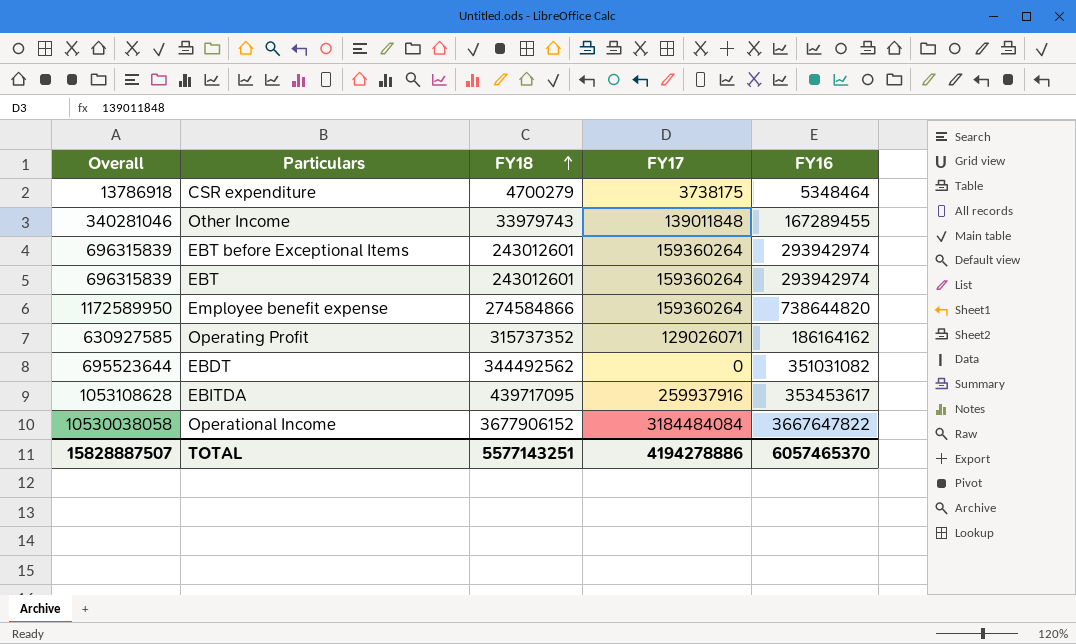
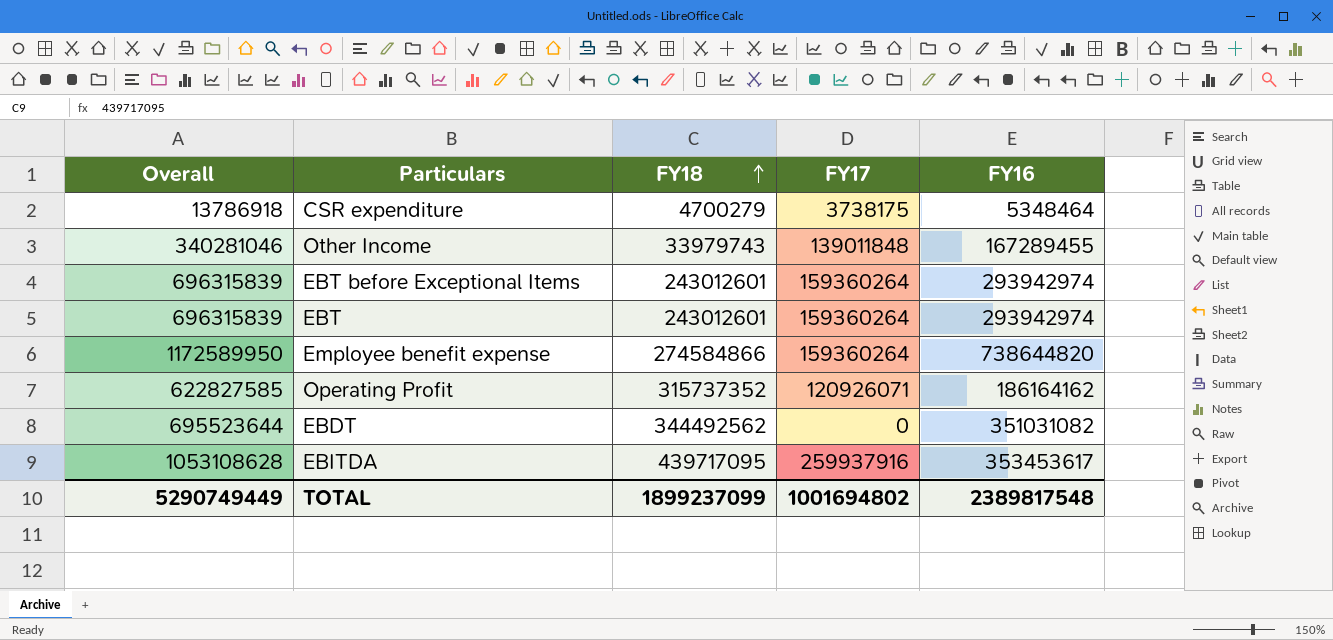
row Operational Income: 10530038058 | 3677906152 | 3184484084 | 3667647822 -> none
Operating Profit | Overall: 630927585 -> 622827585
Operating Profit | FY17: 129026071 -> 120926071
TOTAL | Overall: 15828887507 -> 5290749449
TOTAL | FY18: 5577143251 -> 1899237099
TOTAL | FY17: 4194278886 -> 1001694802
TOTAL | FY16: 6057465370 -> 2389817548

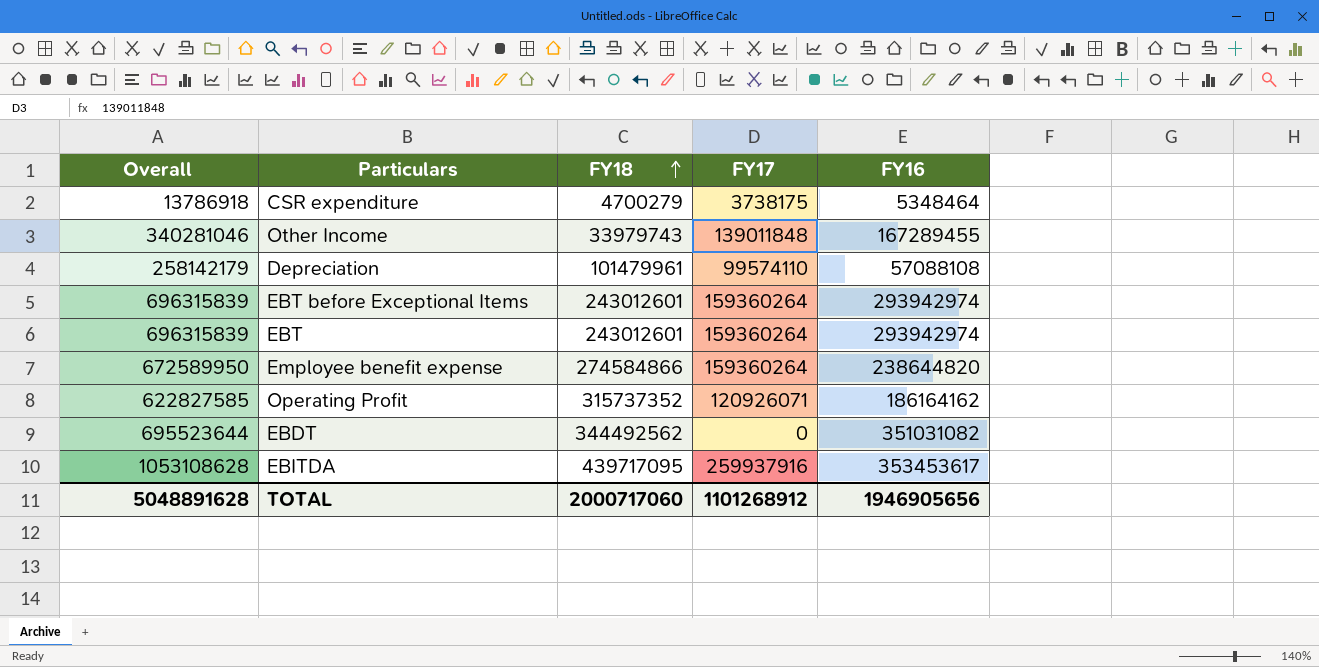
row Depreciation: none -> 258142179 | 101479961 | 99574110 | 57088108
Employee benefit expense | Overall: 1172589950 -> 672589950
Employee benefit expense | FY16: 738644820 -> 238644820
TOTAL | Overall: 5290749449 -> 5048891628
TOTAL | FY18: 1899237099 -> 2000717060
TOTAL | FY17: 1001694802 -> 1101268912
TOTAL | FY16: 2389817548 -> 1946905656

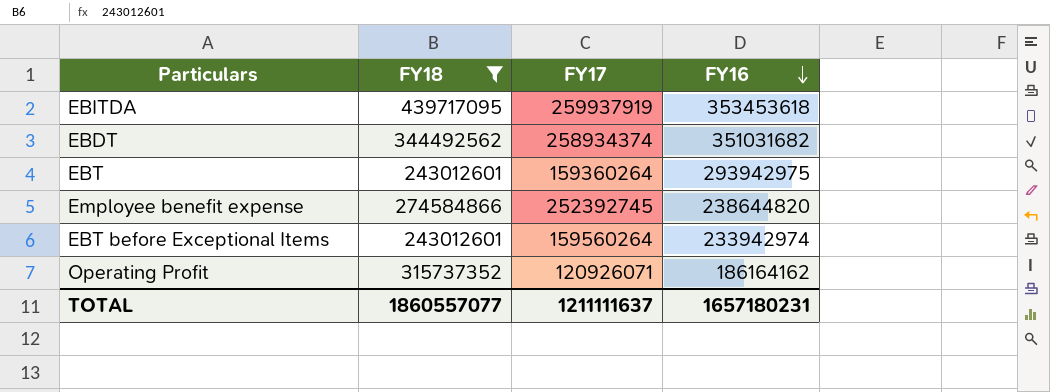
filter: none -> FY18 >= 243012601
row order: FY18 ascending -> FY16 descending
column Overall | formula: [FY18] + [FY17] + [FY16] -> none
EBITDA | FY17: 259937916 -> 259937919
EBITDA | FY16: 353453617 -> 353453618
EBDT | FY17: 0 -> 258934374
EBDT | FY16: 351031082 -> 351031682
EBT | FY16: 293942974 -> 293942975
Employee benefit expense | FY17: 159360264 -> 252392745
EBT before Exceptional Items | FY17: 159360264 -> 159560264
EBT before Exceptional Items | FY16: 293942974 -> 233942974
TOTAL | FY18: 2000717060 -> 1860557077
TOTAL | FY17: 1101268912 -> 1211111637
TOTAL | FY16: 1946905656 -> 1657180231

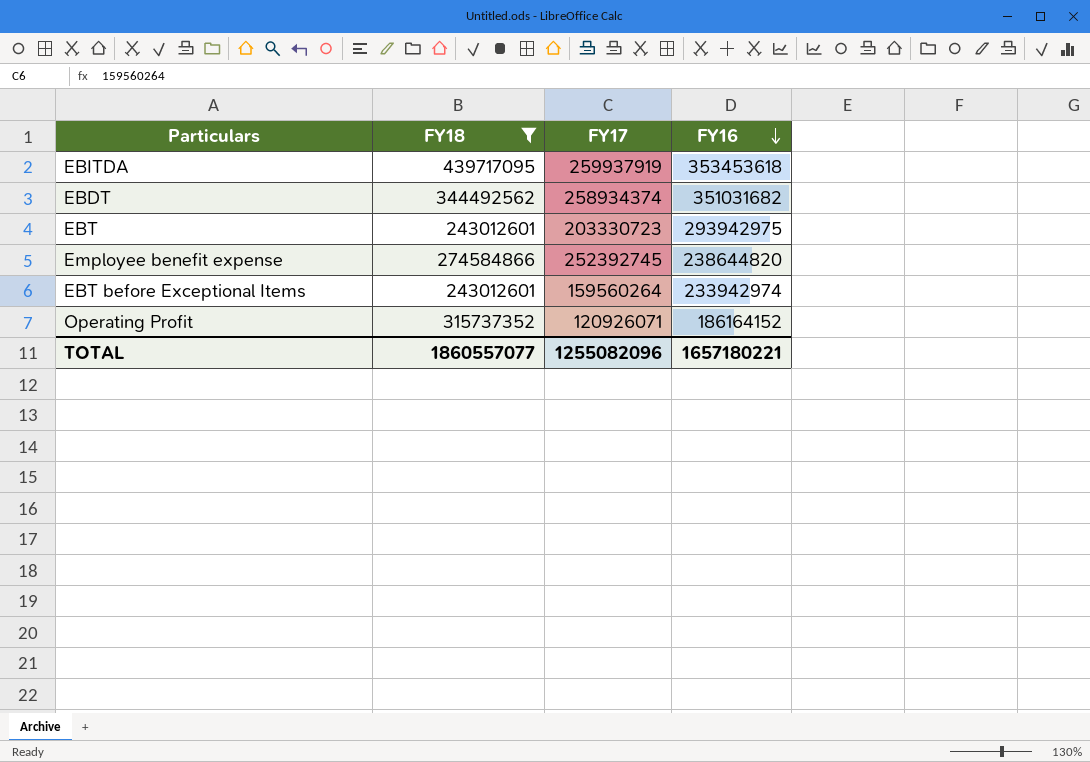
EBT | FY17: 159360264 -> 203330723
Operating Profit | FY16: 186164162 -> 186164152
TOTAL | FY17: 1211111637 -> 1255082096
TOTAL | FY16: 1657180231 -> 1657180221

